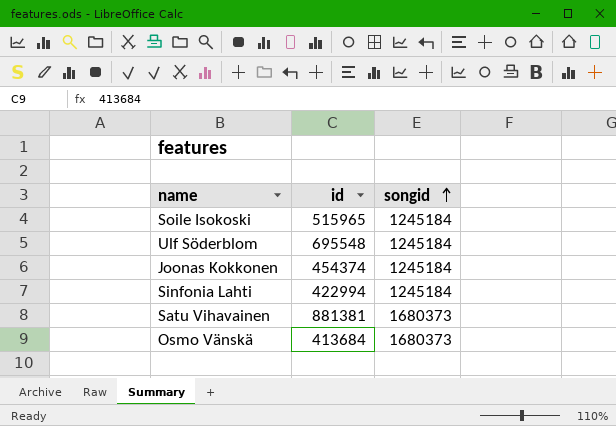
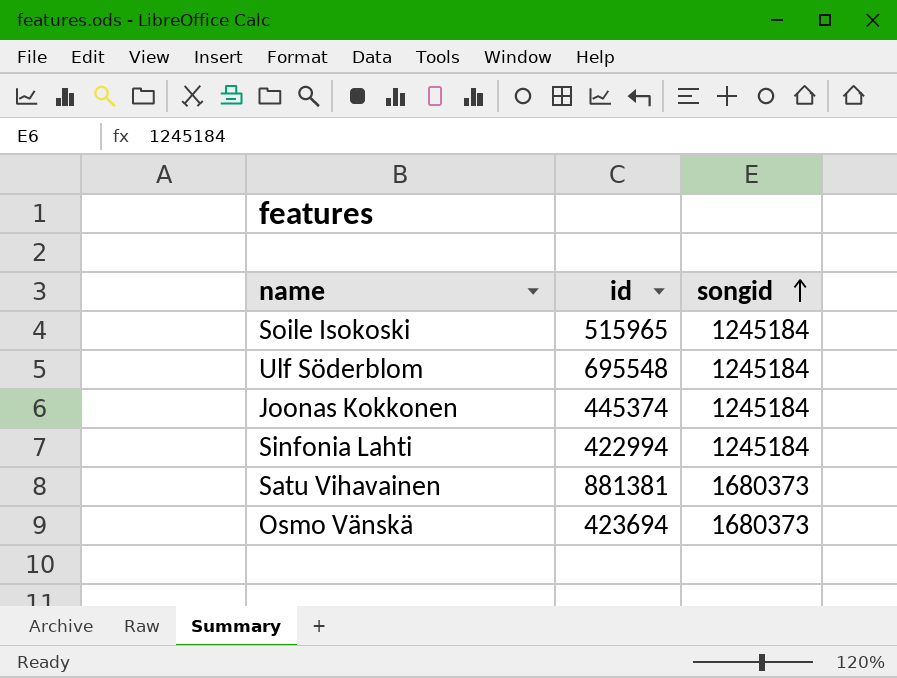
Joonas Kokkonen | id: 454374 -> 445374
Osmo Vänskä | id: 413684 -> 423694

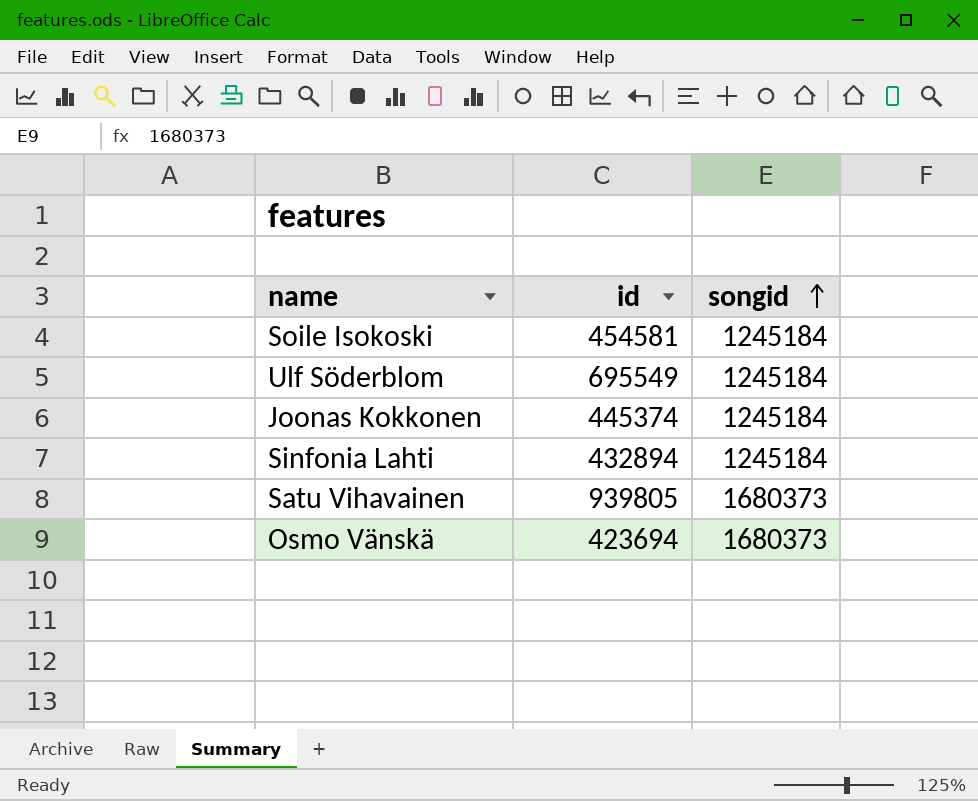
Soile Isokoski | id: 515965 -> 454581
Ulf Söderblom | id: 695548 -> 695549
Sinfonia Lahti | id: 422994 -> 432894
Satu Vihavainen | id: 881381 -> 939805

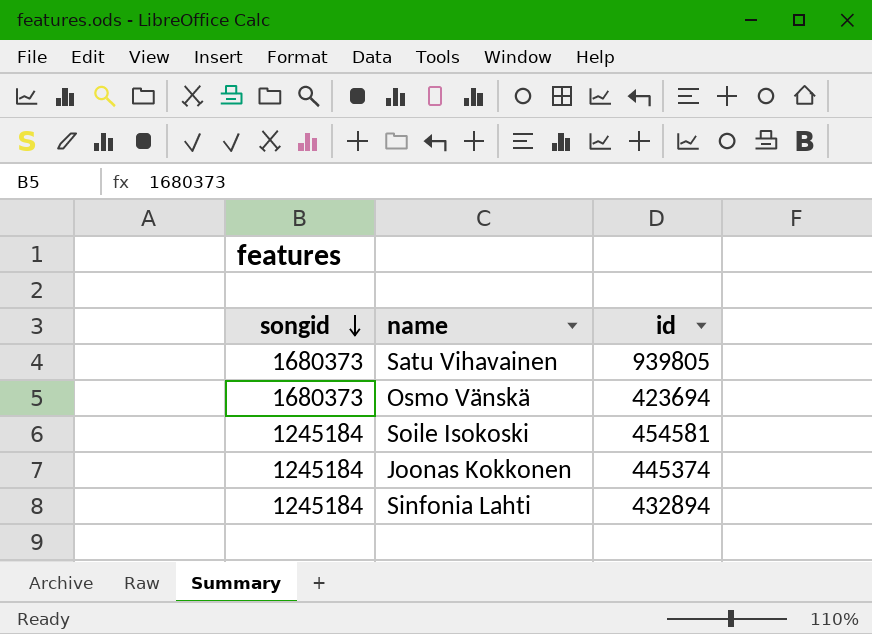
row order: songid ascending -> songid descending
column songid | position: 3 -> 1
row Ulf Söderblom: 695549 | 1245184 -> none

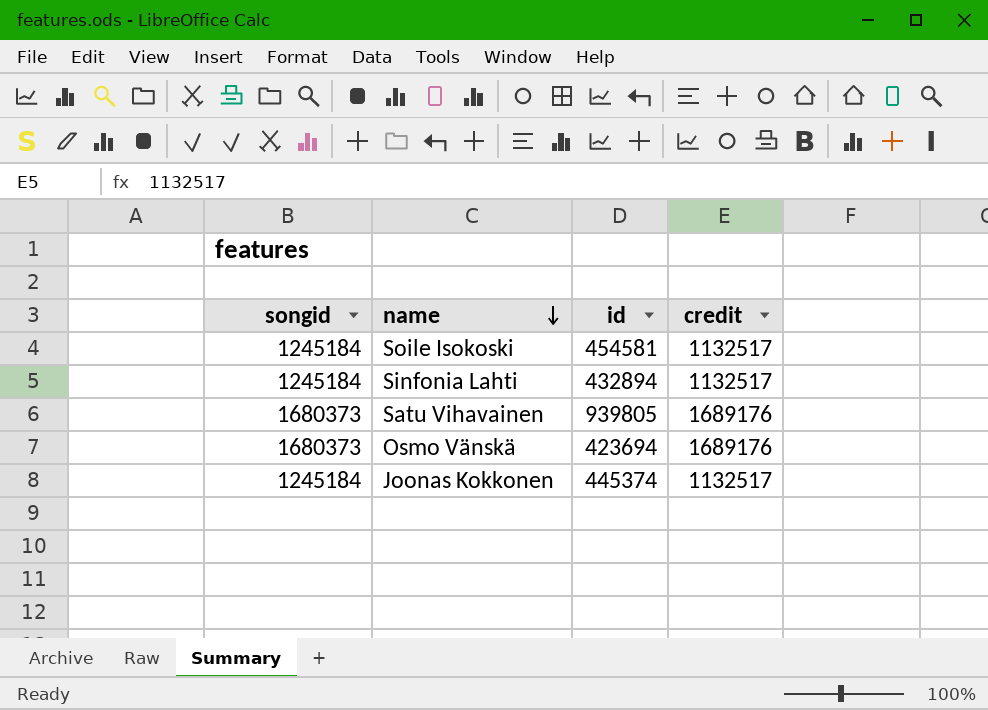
row order: songid descending -> name descending
column credit | position: none -> 4

